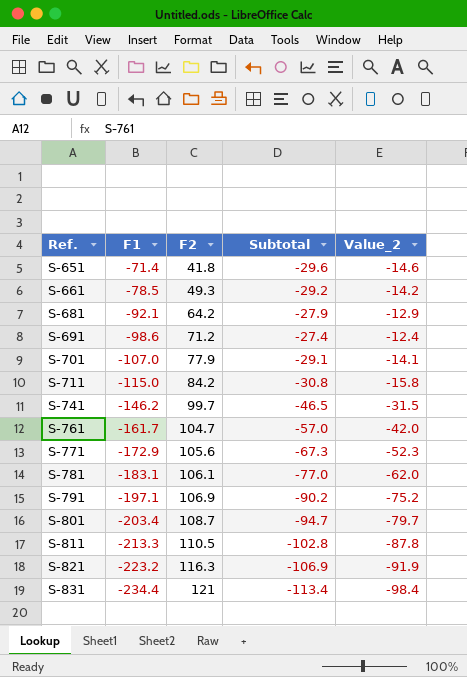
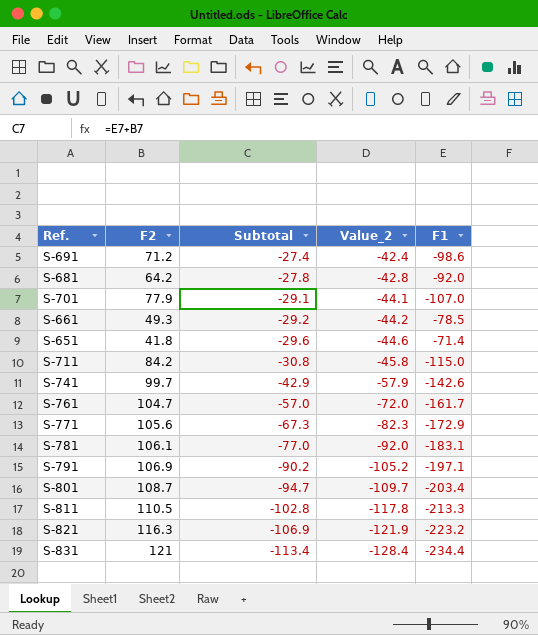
row order: Ref. ascending -> Subtotal descending
column Value_2 | formula: [Subtotal] + 15 -> [Subtotal] - 15
column F1 | position: 2 -> 5
S-681 | Subtotal: -27.9 -> -27.8
S-681 | F1: -92.1 -> -92.0
S-741 | Subtotal: -46.5 -> -42.9
S-741 | F1: -146.2 -> -142.6

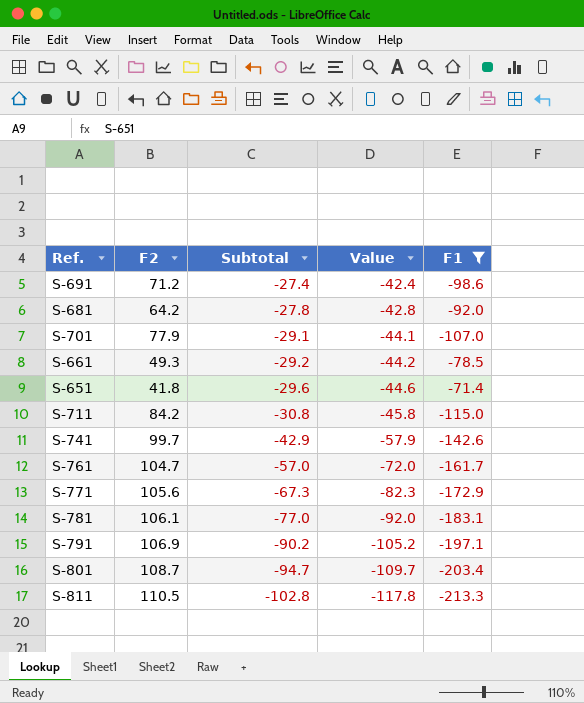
filter: none -> F1 >= -213.3
column name: Value_2 -> Value

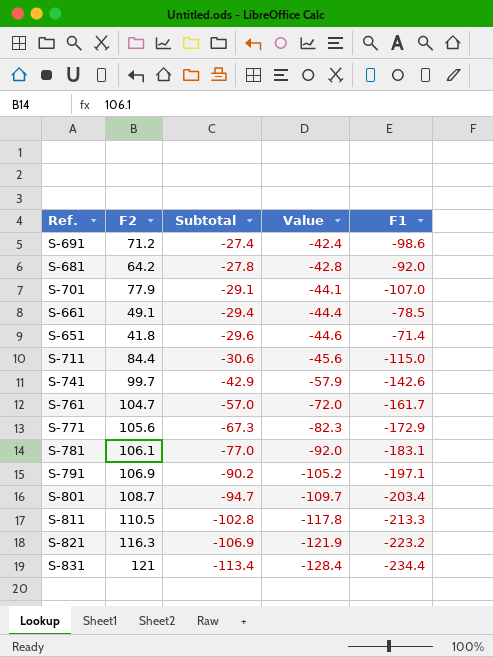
filter: F1 >= -213.3 -> none
S-661 | F2: 49.3 -> 49.1
S-661 | Subtotal: -29.2 -> -29.4
S-661 | Value: -44.2 -> -44.4
S-711 | F2: 84.2 -> 84.4
S-711 | Subtotal: -30.8 -> -30.6
S-711 | Value: -45.8 -> -45.6

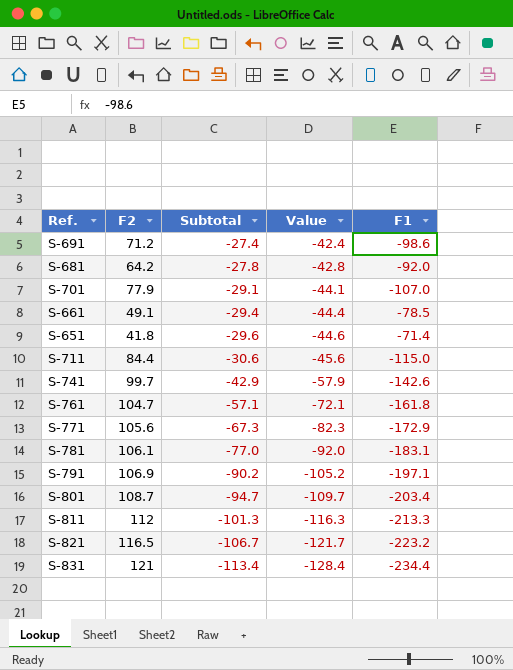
S-761 | Subtotal: -57.0 -> -57.1
S-761 | Value: -72.0 -> -72.1
S-761 | F1: -161.7 -> -161.8
S-811 | F2: 110.5 -> 112
S-811 | Subtotal: -102.8 -> -101.3
S-811 | Value: -117.8 -> -116.3
S-821 | F2: 116.3 -> 116.5
S-821 | Subtotal: -106.9 -> -106.7
S-821 | Value: -121.9 -> -121.7

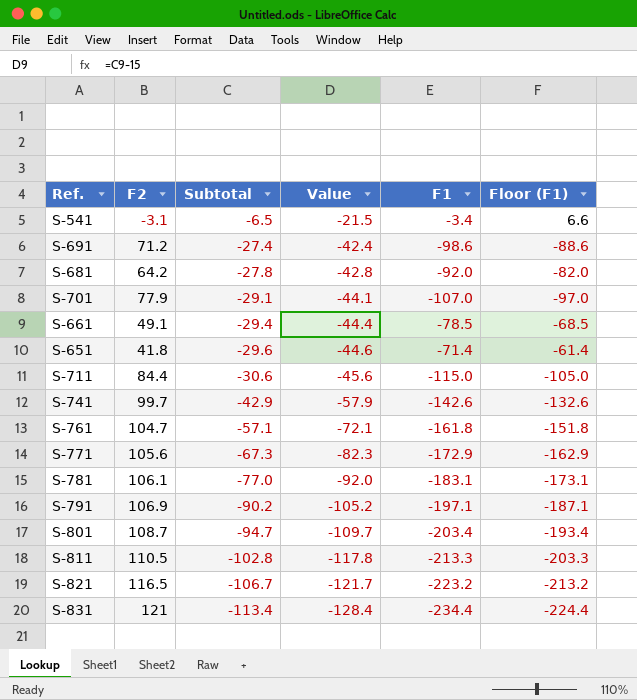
column Floor (F1) | formula: none -> [F1] + 10
row S-541: none -> -3.1 | -6.5 | -21.5 | -3.4 | 6.6
S-811 | F2: 112 -> 110.5
S-811 | Subtotal: -101.3 -> -102.8
S-811 | Value: -116.3 -> -117.8

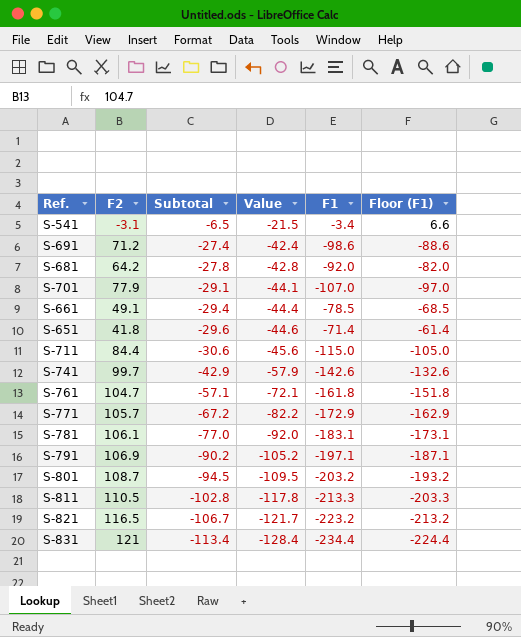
S-771 | F2: 105.6 -> 105.7
S-771 | Subtotal: -67.3 -> -67.2
S-771 | Value: -82.3 -> -82.2
S-801 | Subtotal: -94.7 -> -94.5
S-801 | Value: -109.7 -> -109.5
S-801 | F1: -203.4 -> -203.2
S-801 | Floor (F1): -193.4 -> -193.2

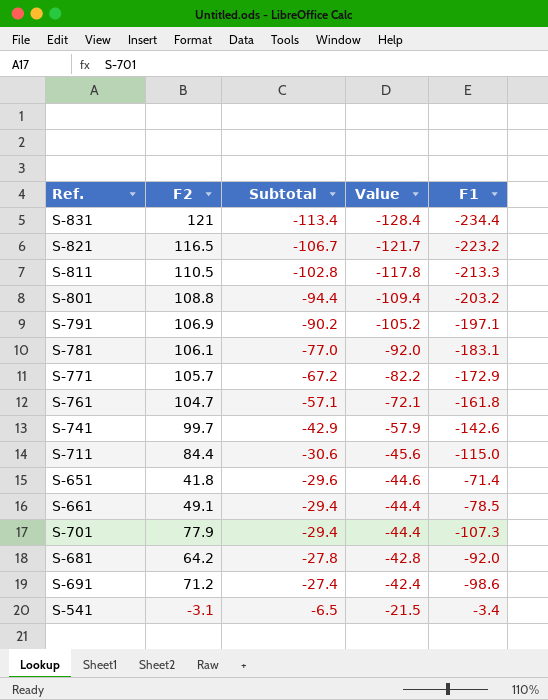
row order: Subtotal descending -> Subtotal ascending
column Floor (F1) | formula: [F1] + 10 -> none
S-801 | F2: 108.7 -> 108.8
S-801 | Subtotal: -94.5 -> -94.4
S-801 | Value: -109.5 -> -109.4
S-701 | Subtotal: -29.1 -> -29.4
S-701 | Value: -44.1 -> -44.4
S-701 | F1: -107.0 -> -107.3

